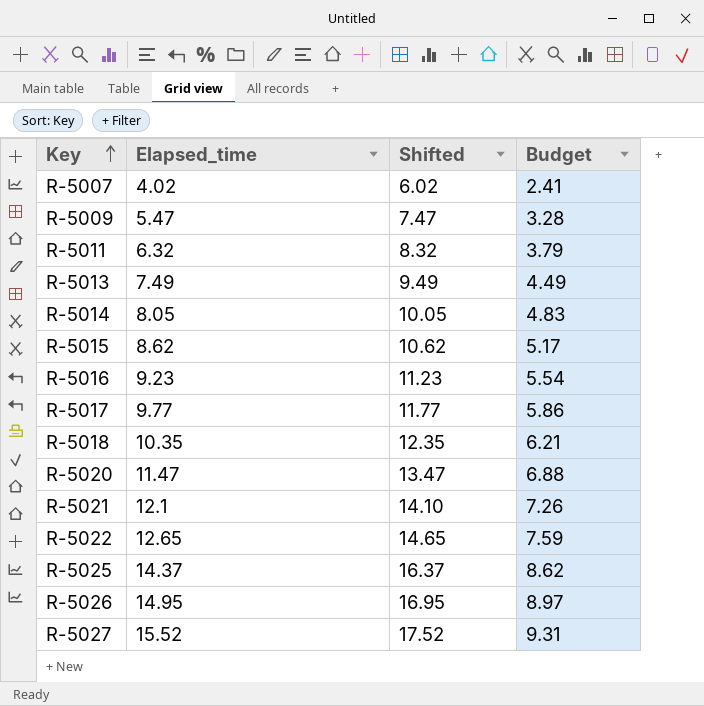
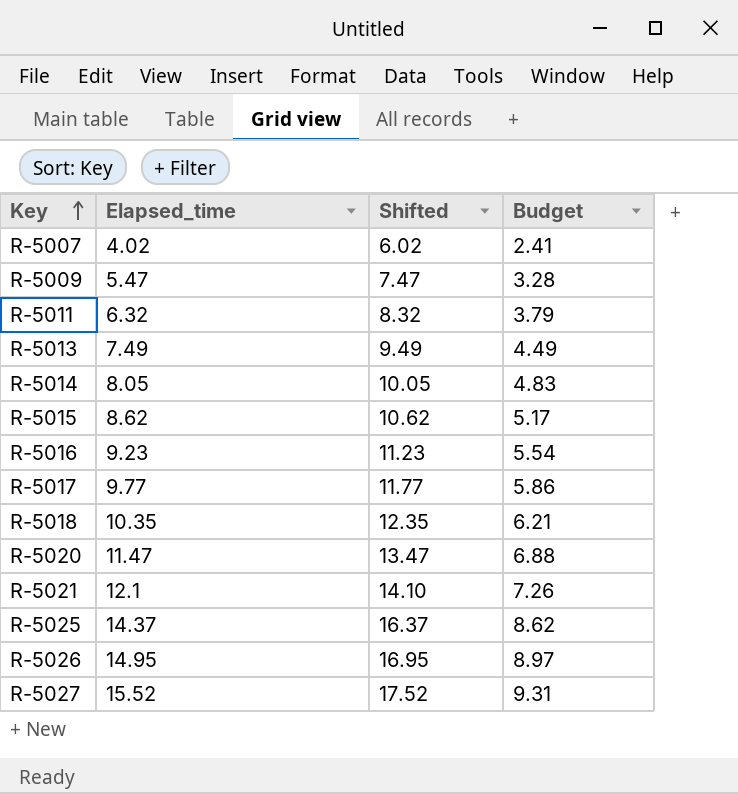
row R-5022: 12.65 | 14.65 | 7.59 -> none

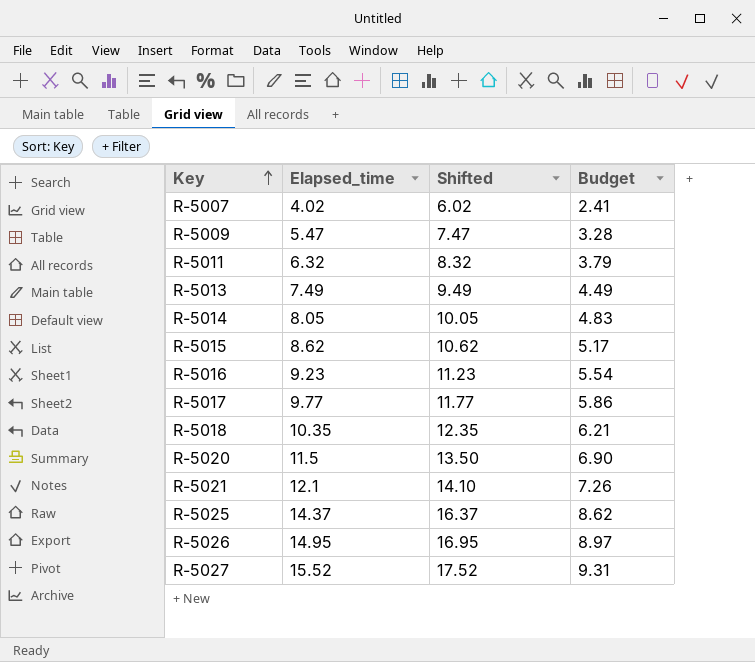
R-5020 | Elapsed_time: 11.47 -> 11.5
R-5020 | Shifted: 13.47 -> 13.50
R-5020 | Budget: 6.88 -> 6.90

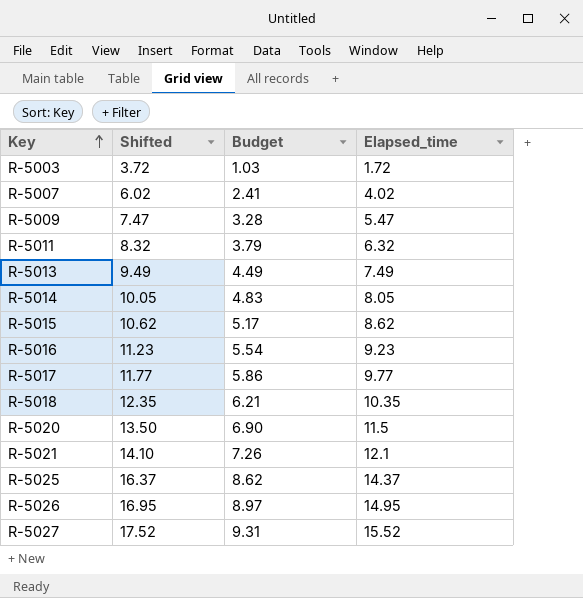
column Elapsed_time | position: 2 -> 4
row R-5003: none -> 3.72 | 1.03 | 1.72

